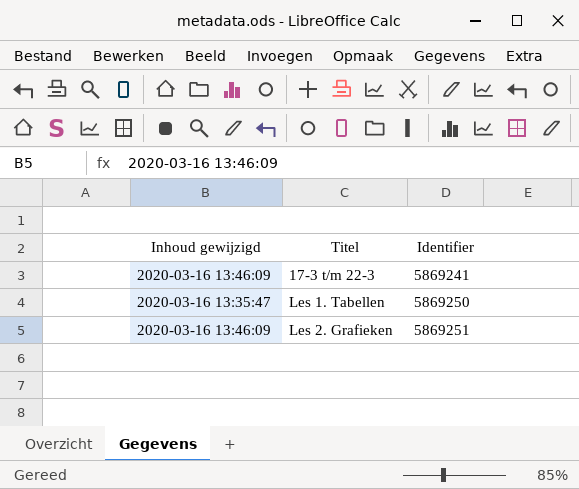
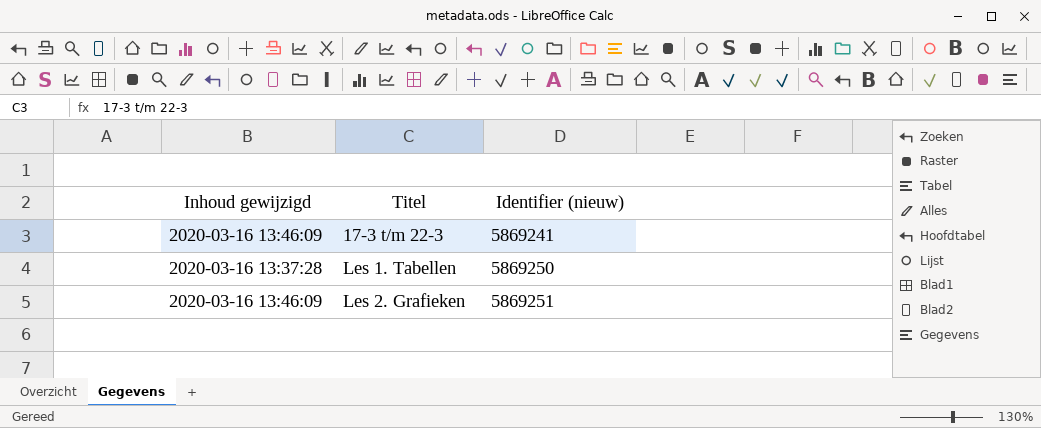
column name: Identifier -> Identifier (nieuw)
Les 1. Tabellen | Inhoud gewijzigd: 2020-03-16 13:35:47 -> 2020-03-16 13:37:28

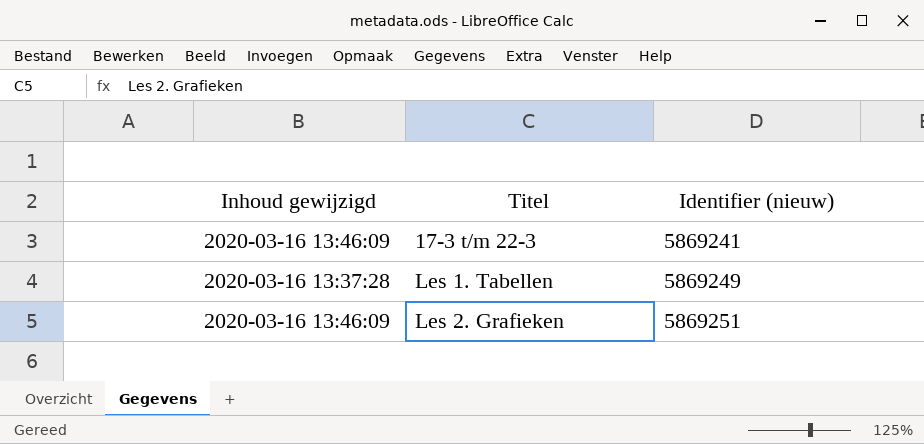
Les 1. Tabellen | Identifier (nieuw): 5869250 -> 5869249

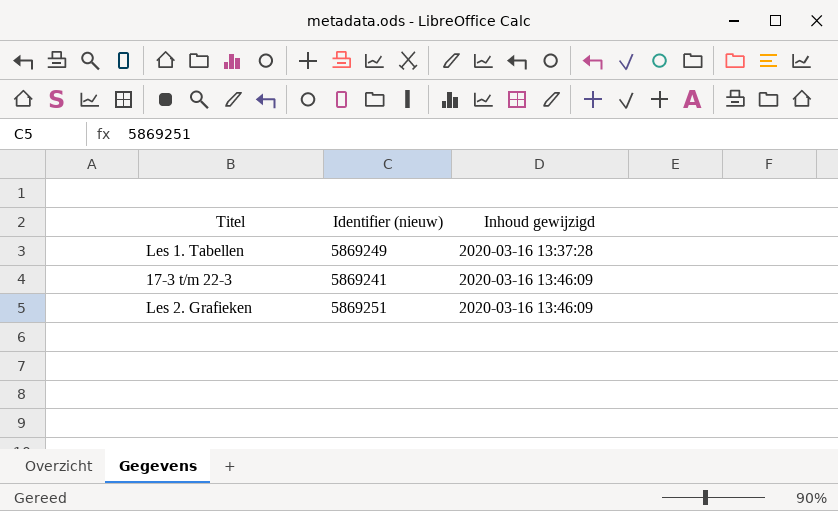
row order: Titel ascending -> Inhoud gewijzigd ascending
column Inhoud gewijzigd | position: 1 -> 3

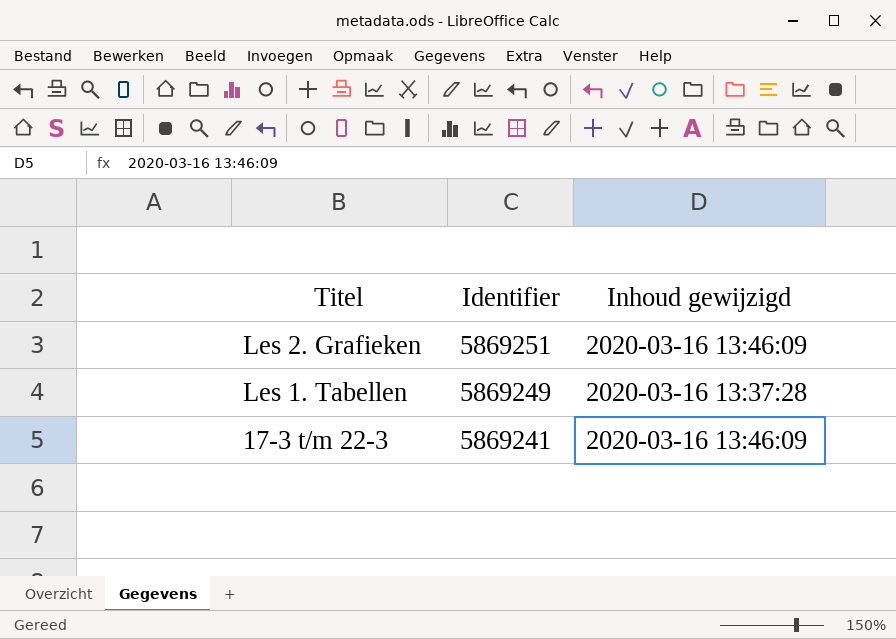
row order: Inhoud gewijzigd ascending -> Titel descending
column name: Identifier (nieuw) -> Identifier

